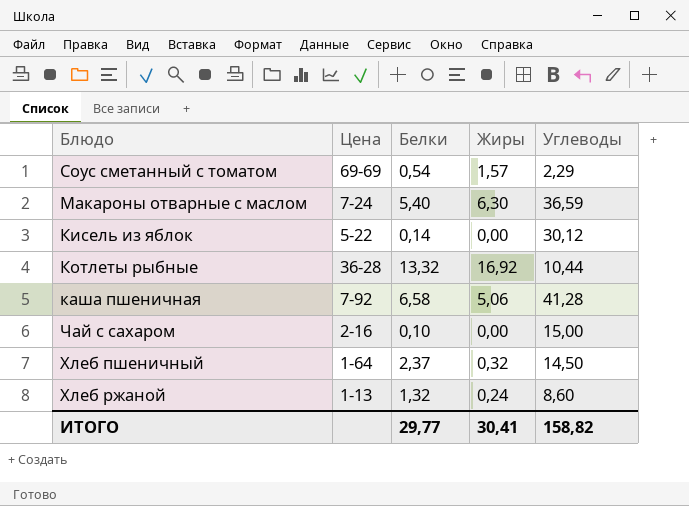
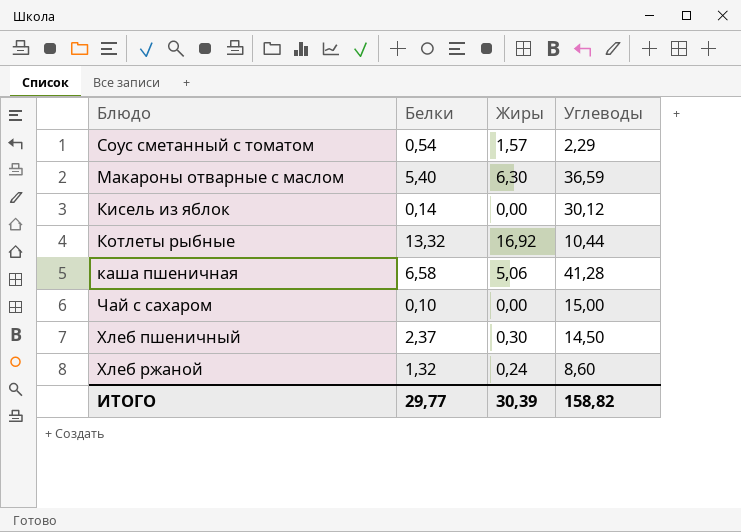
column Цена | position: 2 -> none
Хлеб пшеничный | Жиры: 0,32 -> 0,30
ИТОГО | Жиры: 30,41 -> 30,39

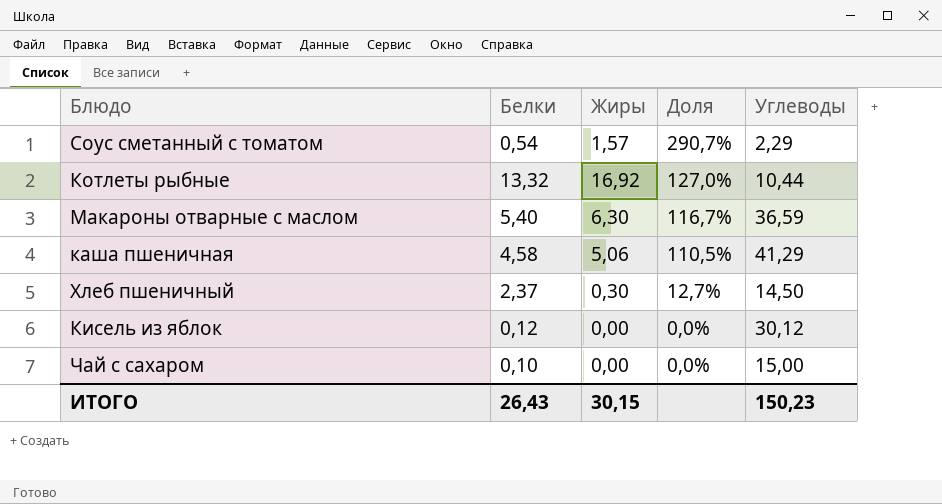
row order: none -> Доля descending
column Доля | formula: none -> [Жиры] / [Белки]
row Хлеб ржаной: 1,32 | 0,24 | 8,60 -> none
каша пшеничная | Белки: 6,58 -> 4,58
каша пшеничная | Углеводы: 41,28 -> 41,29
Кисель из яблок | Белки: 0,14 -> 0,12
ИТОГО | Белки: 29,77 -> 26,43
ИТОГО | Жиры: 30,39 -> 30,15
ИТОГО | Углеводы: 158,82 -> 150,23

